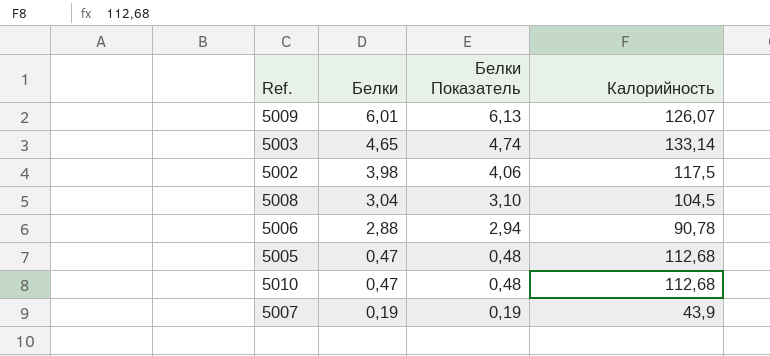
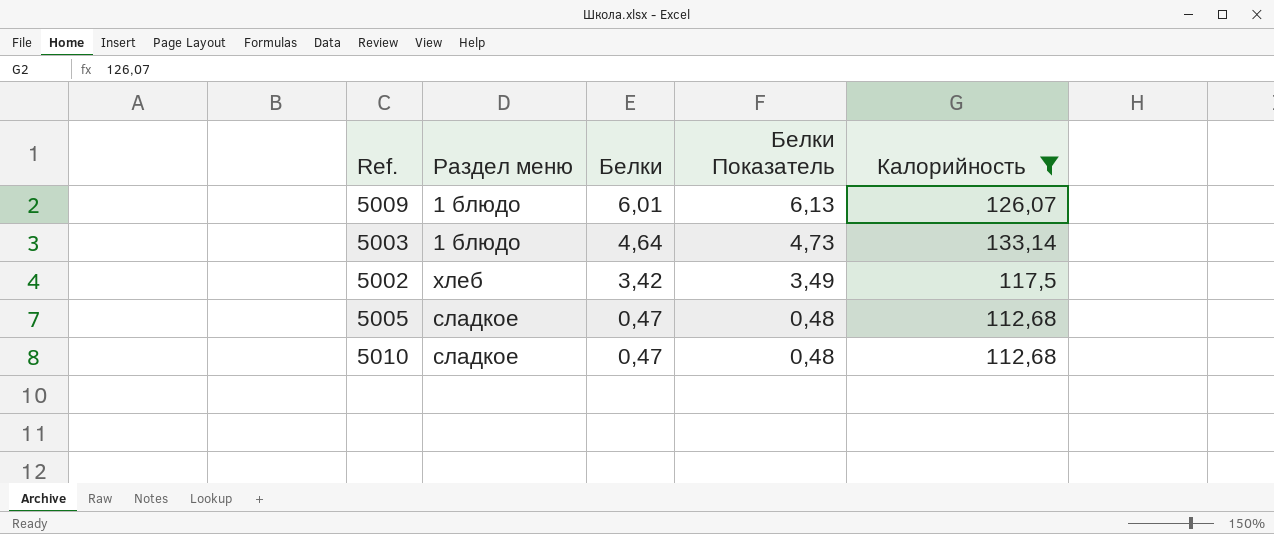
filter: none -> Калорийность >= 112,68
column Раздел меню | position: none -> 2
5003 | Белки: 4,65 -> 4,64
5003 | Белки Показатель: 4,74 -> 4,73
5002 | Белки: 3,98 -> 3,42
5002 | Белки Показатель: 4,06 -> 3,49

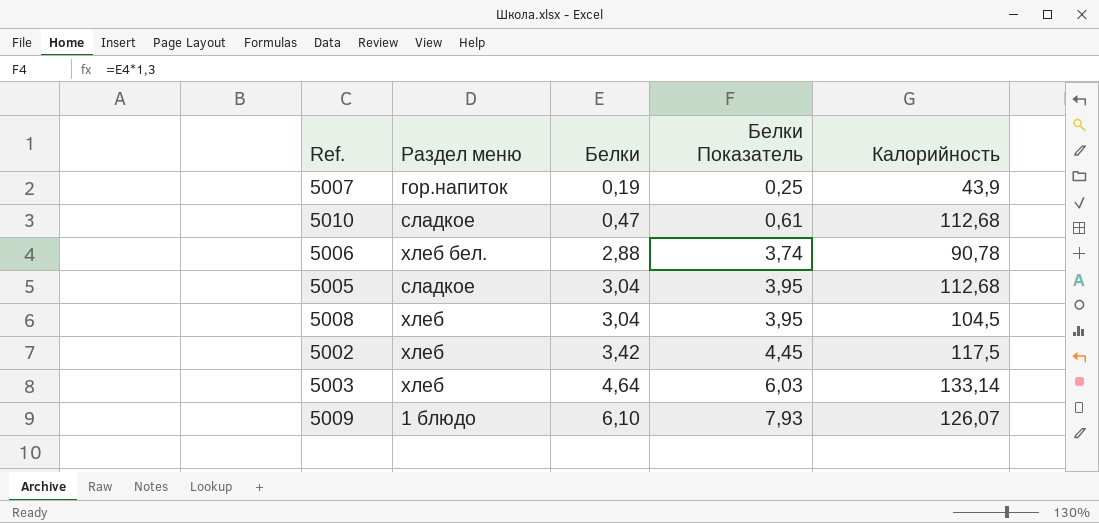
filter: Калорийность >= 112,68 -> none
row order: Белки descending -> Белки ascending
column Белки Показатель | formula: [Белки] * 1,02 -> [Белки] * 1,3
5005 | Белки: 0,47 -> 3,04
5003 | Раздел меню: 1 блюдо -> хлеб
5009 | Белки: 6,01 -> 6,10

